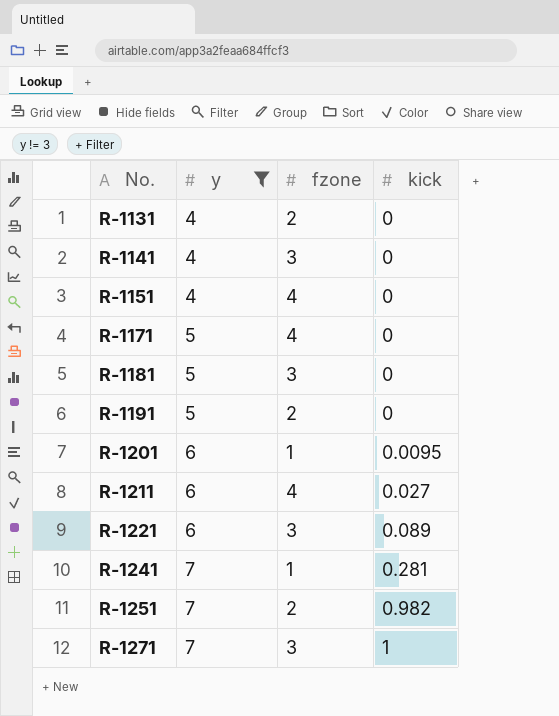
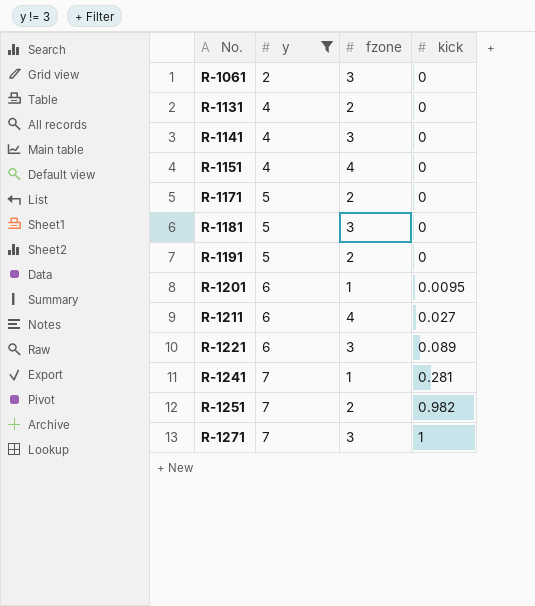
row R-1061: none -> 2 | 3 | 0
R-1171 | fzone: 4 -> 2

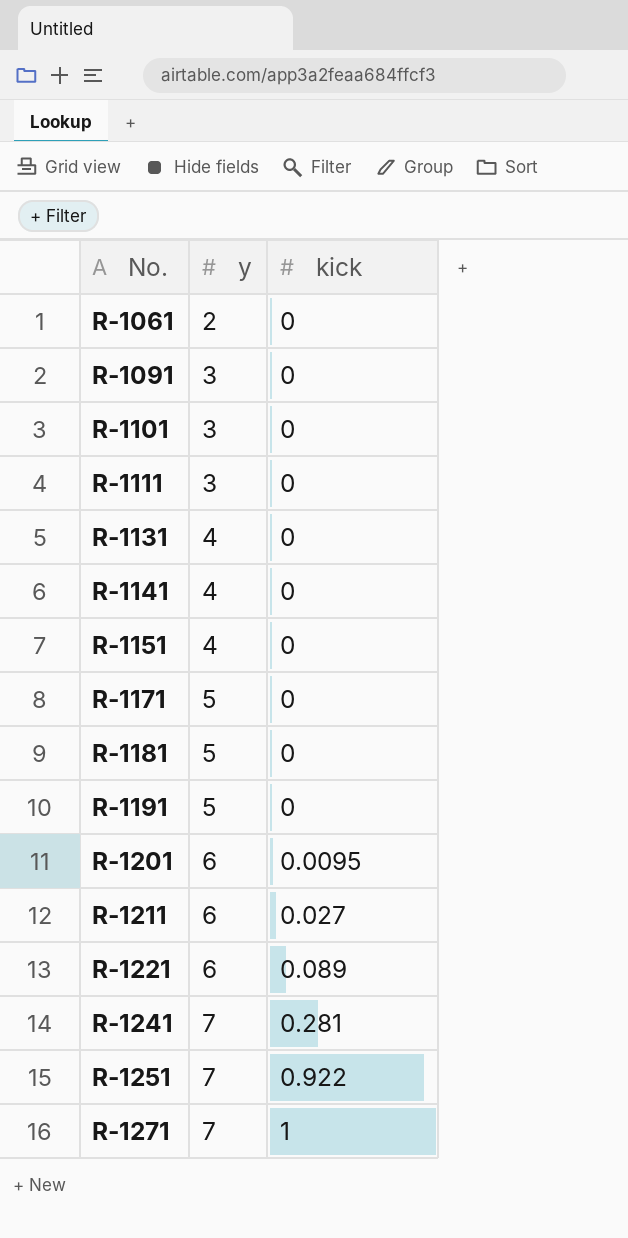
filter: y != 3 -> none
column fzone | position: 3 -> none
R-1251 | kick: 0.982 -> 0.922

